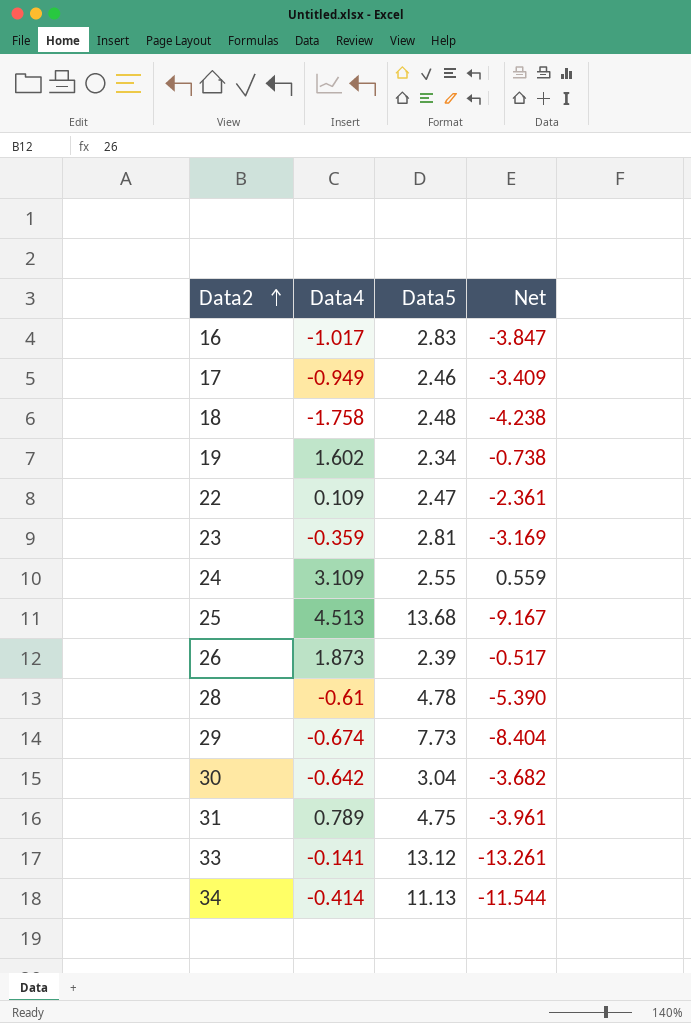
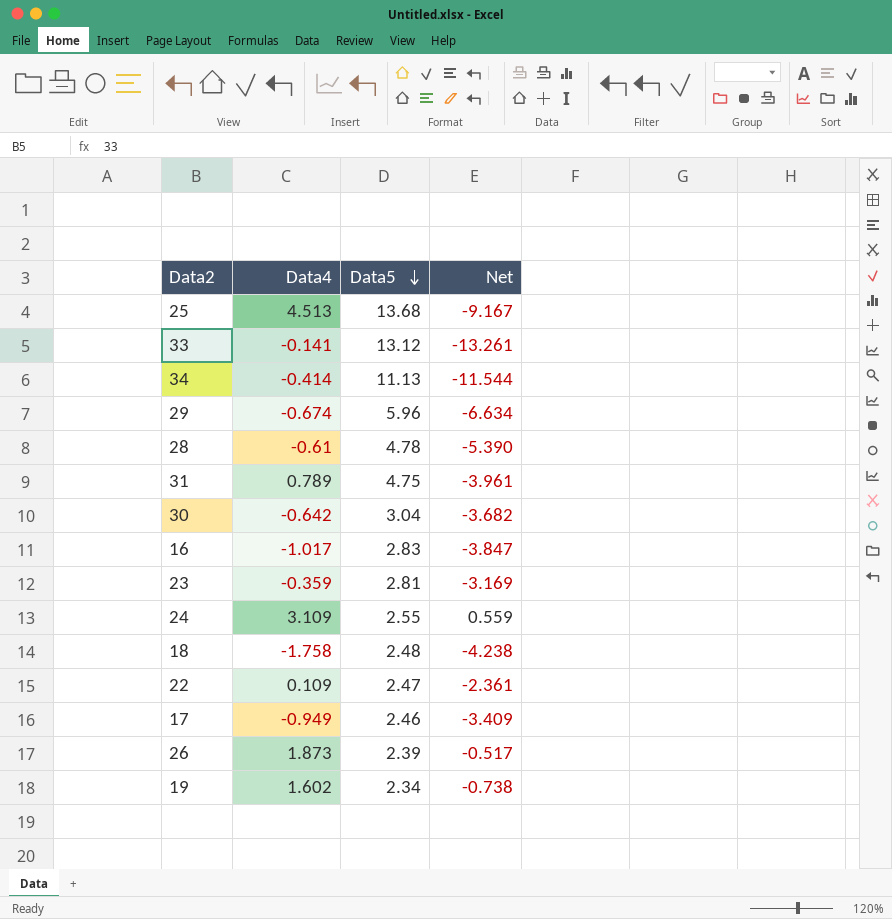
row order: Data2 ascending -> Data5 descending
29 | Data5: 7.73 -> 5.96
29 | Net: -8.404 -> -6.634

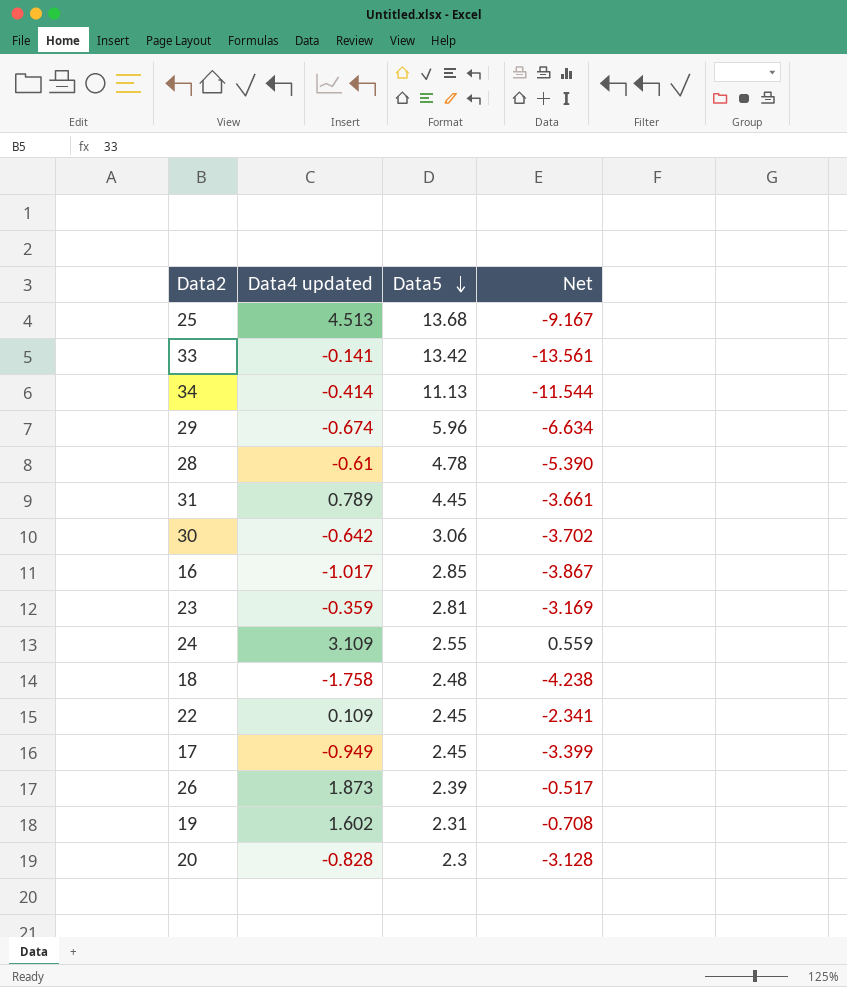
column name: Data4 -> Data4 updated
33 | Data5: 13.12 -> 13.42
33 | Net: -13.261 -> -13.561
31 | Data5: 4.75 -> 4.45
31 | Net: -3.961 -> -3.661
30 | Data5: 3.04 -> 3.06
30 | Net: -3.682 -> -3.702
16 | Data5: 2.83 -> 2.85
16 | Net: -3.847 -> -3.867
22 | Data5: 2.47 -> 2.45
22 | Net: -2.361 -> -2.341
17 | Data5: 2.46 -> 2.45
17 | Net: -3.409 -> -3.399
19 | Data5: 2.34 -> 2.31
19 | Net: -0.738 -> -0.708
row 20: none -> -0.828 | 2.3 | -3.128

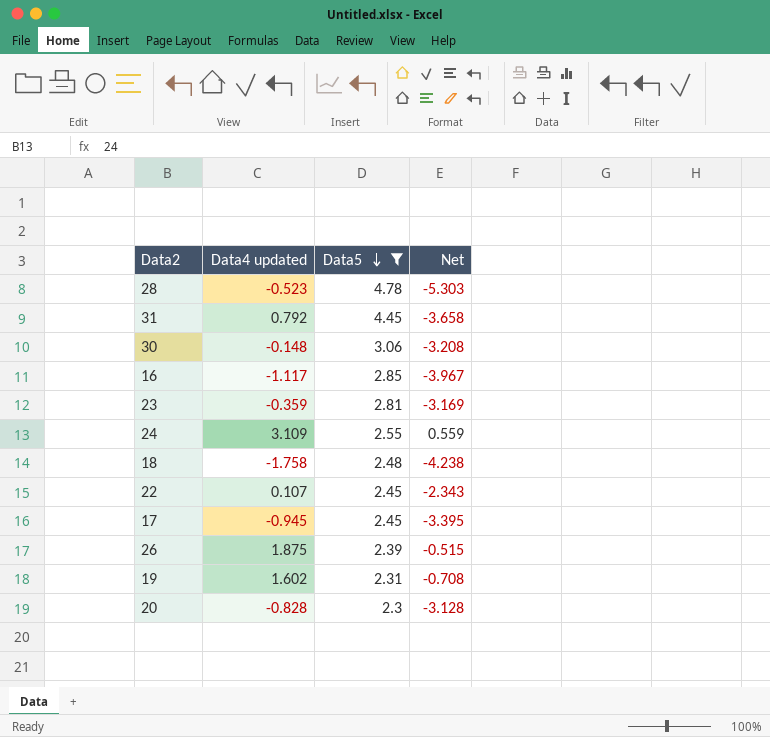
filter: none -> Data5 <= 4.78
28 | Data4 updated: -0.61 -> -0.523
28 | Net: -5.390 -> -5.303
31 | Data4 updated: 0.789 -> 0.792
31 | Net: -3.661 -> -3.658
30 | Data4 updated: -0.642 -> -0.148
30 | Net: -3.702 -> -3.208
16 | Data4 updated: -1.017 -> -1.117
16 | Net: -3.867 -> -3.967
22 | Data4 updated: 0.109 -> 0.107
22 | Net: -2.341 -> -2.343
17 | Data4 updated: -0.949 -> -0.945
17 | Net: -3.399 -> -3.395
26 | Data4 updated: 1.873 -> 1.875
26 | Net: -0.517 -> -0.515

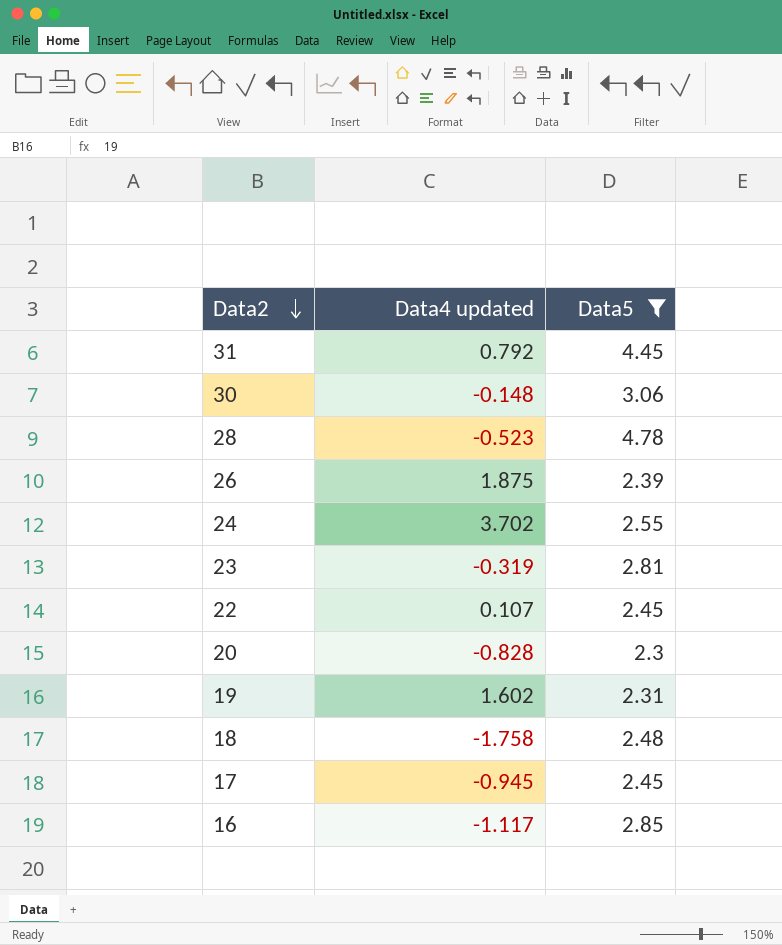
row order: Data5 descending -> Data2 descending
column Net | formula: [Data4 updated] - [Data5] -> none
24 | Data4 updated: 3.109 -> 3.702
23 | Data4 updated: -0.359 -> -0.319

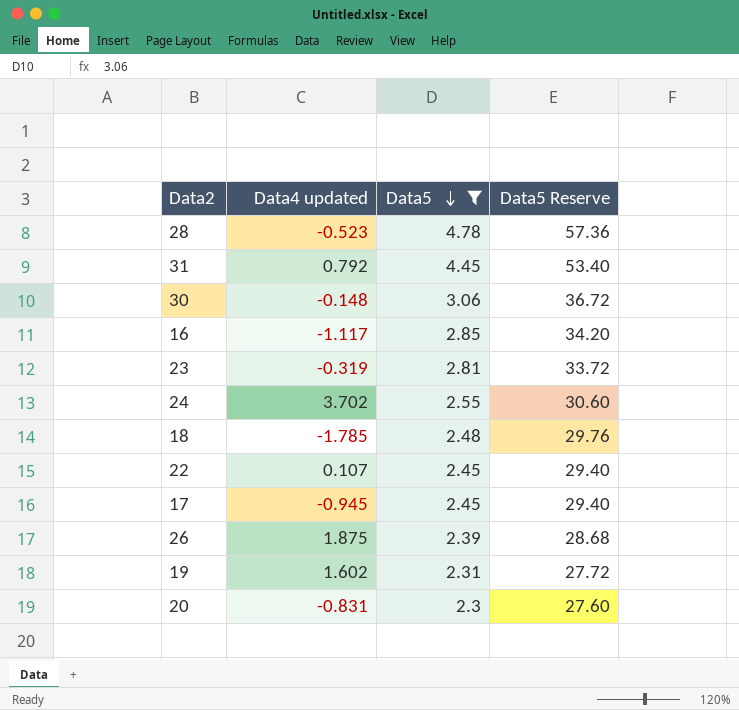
row order: Data2 descending -> Data5 descending
column Data5 Reserve | formula: none -> [Data5] * 12
18 | Data4 updated: -1.758 -> -1.785
20 | Data4 updated: -0.828 -> -0.831

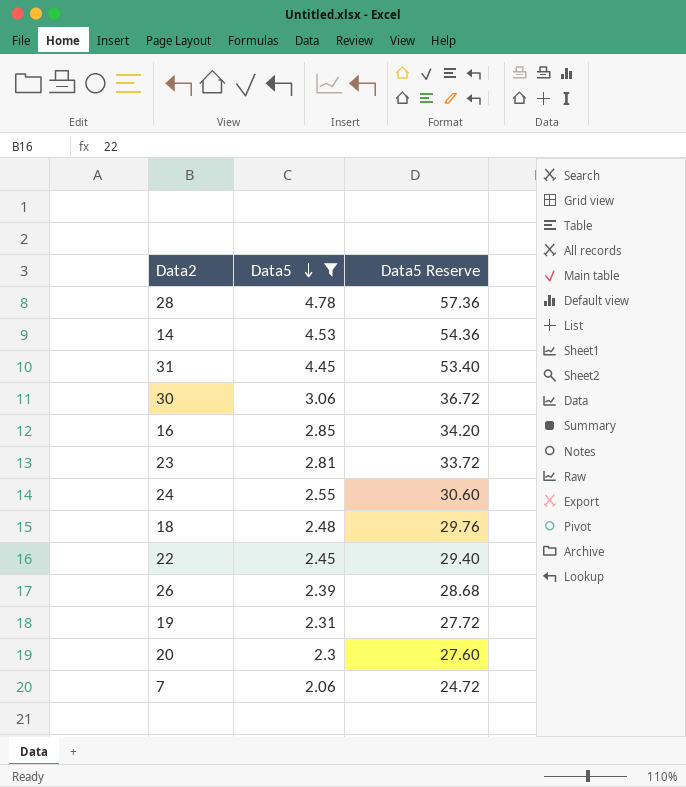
column Data4 updated | position: 2 -> none
row 17: -0.945 | 2.45 | 29.40 -> none
row 14: none -> 4.53 | 54.36
row 7: none -> 2.06 | 24.72

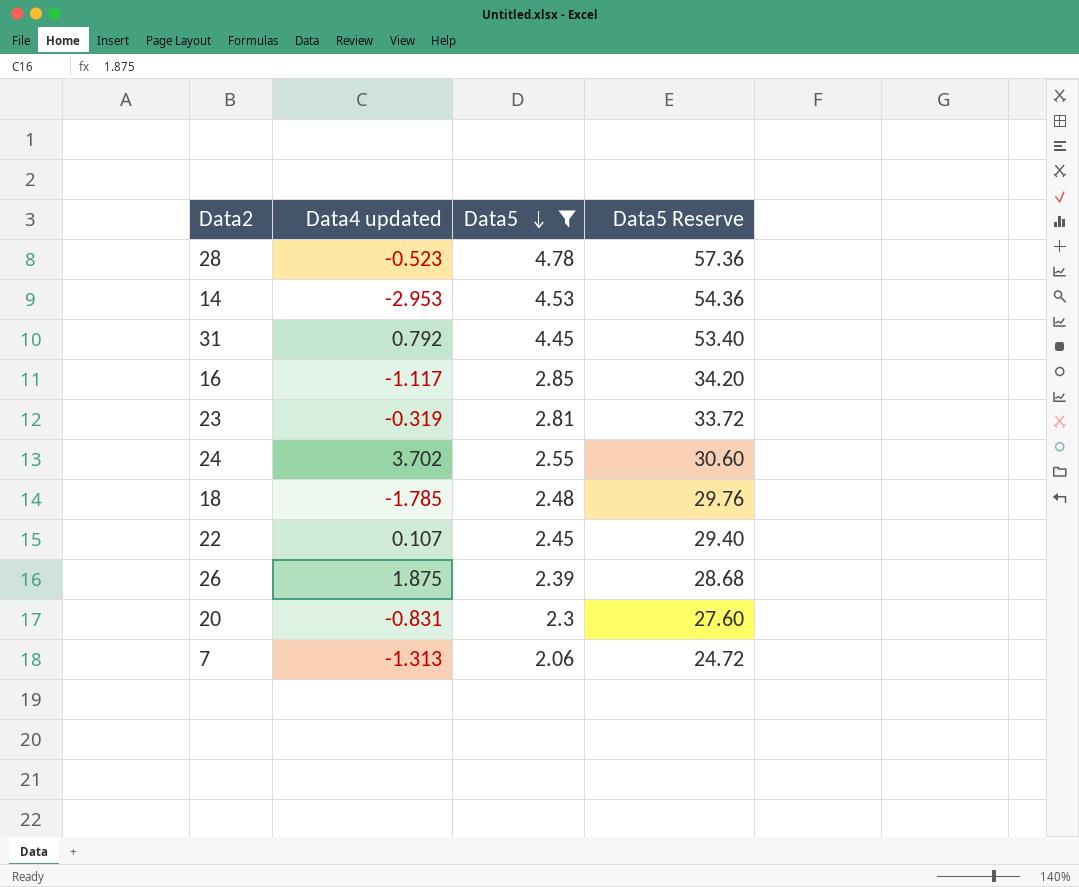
column Data4 updated | position: none -> 2
row 30: 3.06 | 36.72 -> none
row 19: 2.31 | 27.72 -> none

